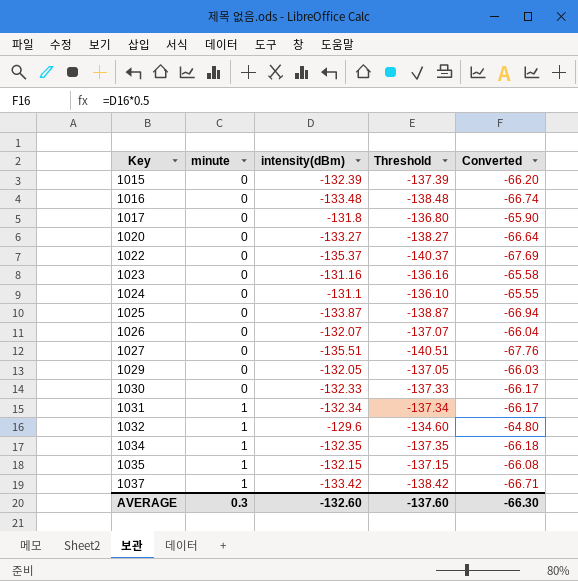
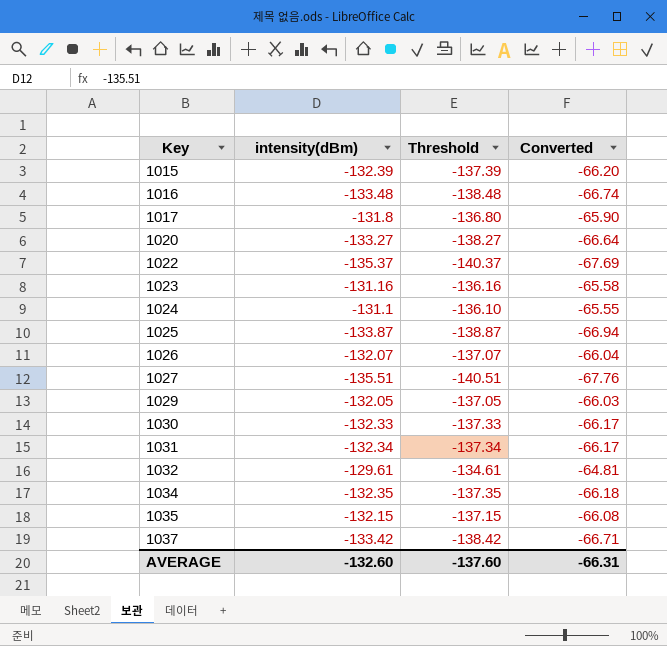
column minute | position: 2 -> none
1032 | intensity(dBm): -129.6 -> -129.61
1032 | Threshold: -134.60 -> -134.61
1032 | Converted: -64.80 -> -64.81
AVERAGE | Converted: -66.30 -> -66.31

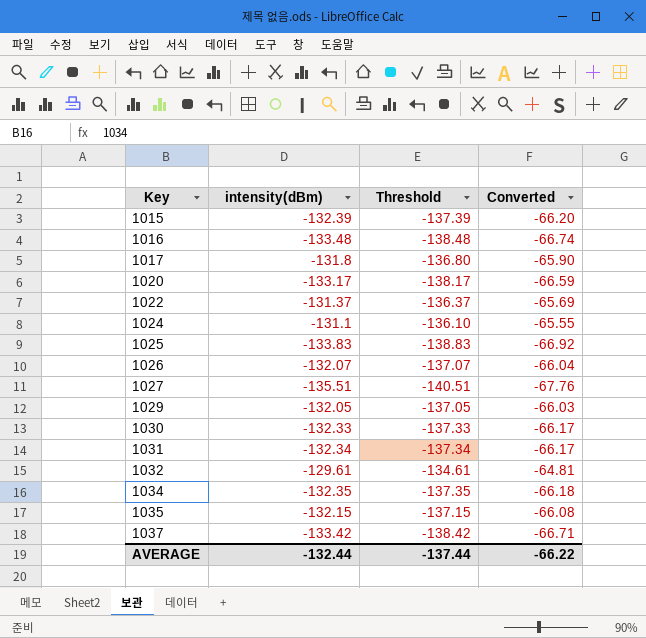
row 1023: -131.16 | -136.16 | -65.58 -> none
1020 | intensity(dBm): -133.27 -> -133.17
1020 | Threshold: -138.27 -> -138.17
1020 | Converted: -66.64 -> -66.59
1022 | intensity(dBm): -135.37 -> -131.37
1022 | Threshold: -140.37 -> -136.37
1022 | Converted: -67.69 -> -65.69
1025 | intensity(dBm): -133.87 -> -133.83
1025 | Threshold: -138.87 -> -138.83
1025 | Converted: -66.94 -> -66.92
AVERAGE | intensity(dBm): -132.60 -> -132.44
AVERAGE | Threshold: -137.60 -> -137.44
AVERAGE | Converted: -66.31 -> -66.22

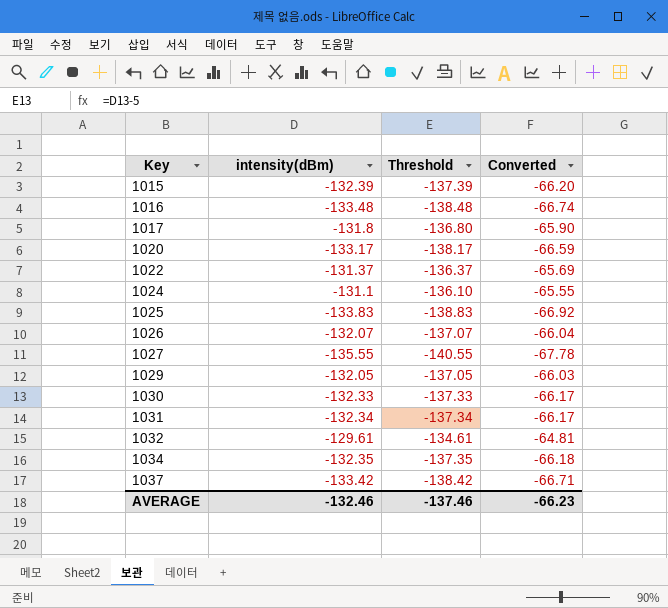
row 1035: -132.15 | -137.15 | -66.08 -> none
1027 | intensity(dBm): -135.51 -> -135.55
1027 | Threshold: -140.51 -> -140.55
1027 | Converted: -67.76 -> -67.78
AVERAGE | intensity(dBm): -132.44 -> -132.46
AVERAGE | Threshold: -137.44 -> -137.46
AVERAGE | Converted: -66.22 -> -66.23

